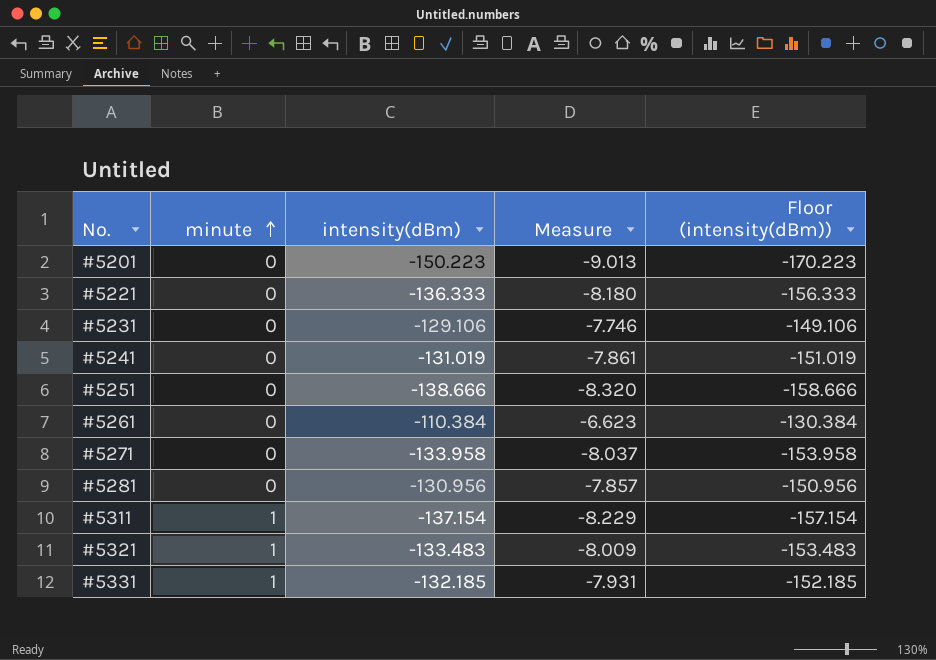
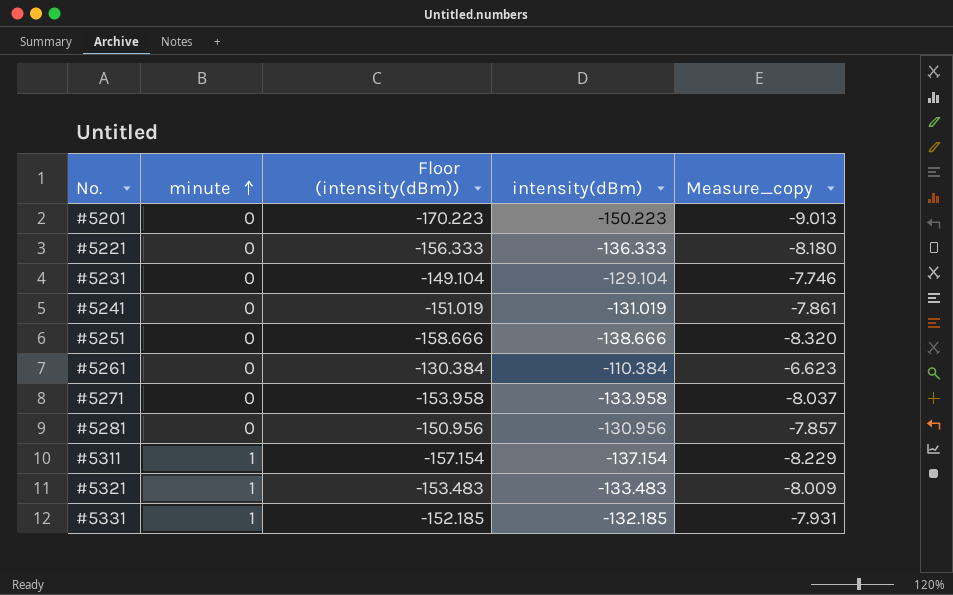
column Floor (intensity(dBm)) | position: 5 -> 3
column name: Measure -> Measure_copy
#5231 | Floor (intensity(dBm)): -149.106 -> -149.104
#5231 | intensity(dBm): -129.106 -> -129.104

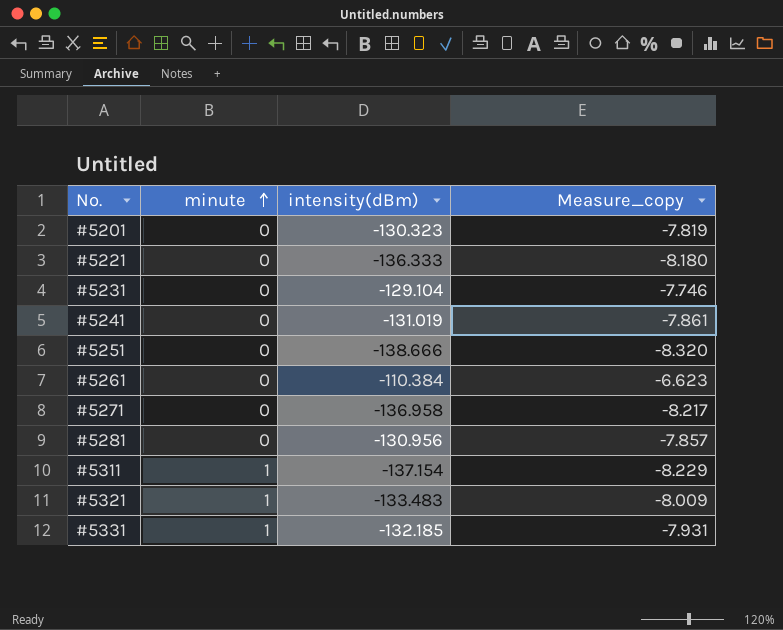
column Floor (intensity(dBm)) | formula: [intensity(dBm)] - 20 -> none
#5201 | intensity(dBm): -150.223 -> -130.323
#5201 | Measure_copy: -9.013 -> -7.819
#5271 | intensity(dBm): -133.958 -> -136.958
#5271 | Measure_copy: -8.037 -> -8.217

